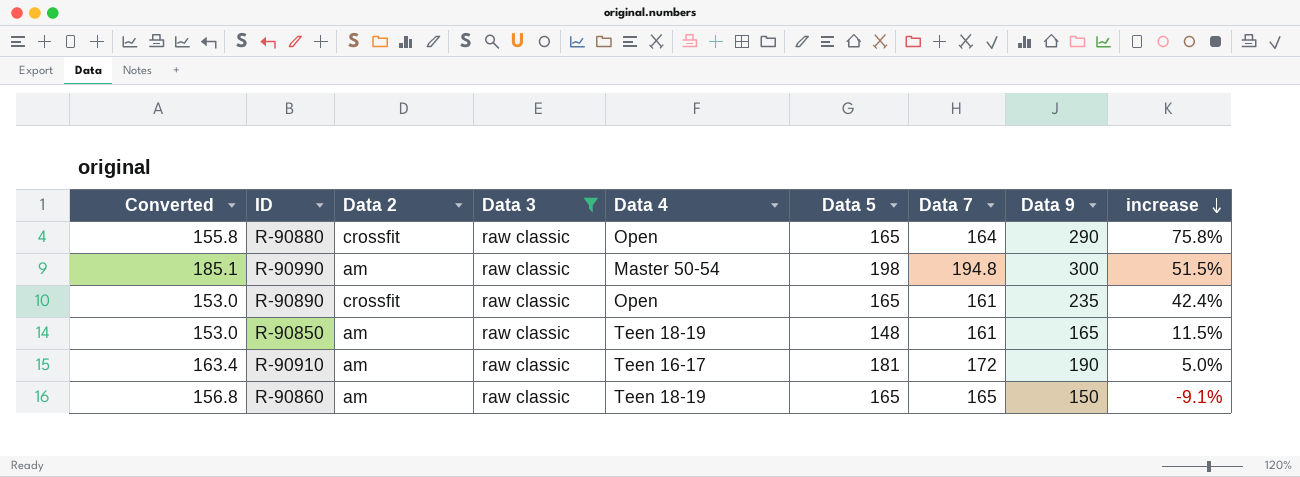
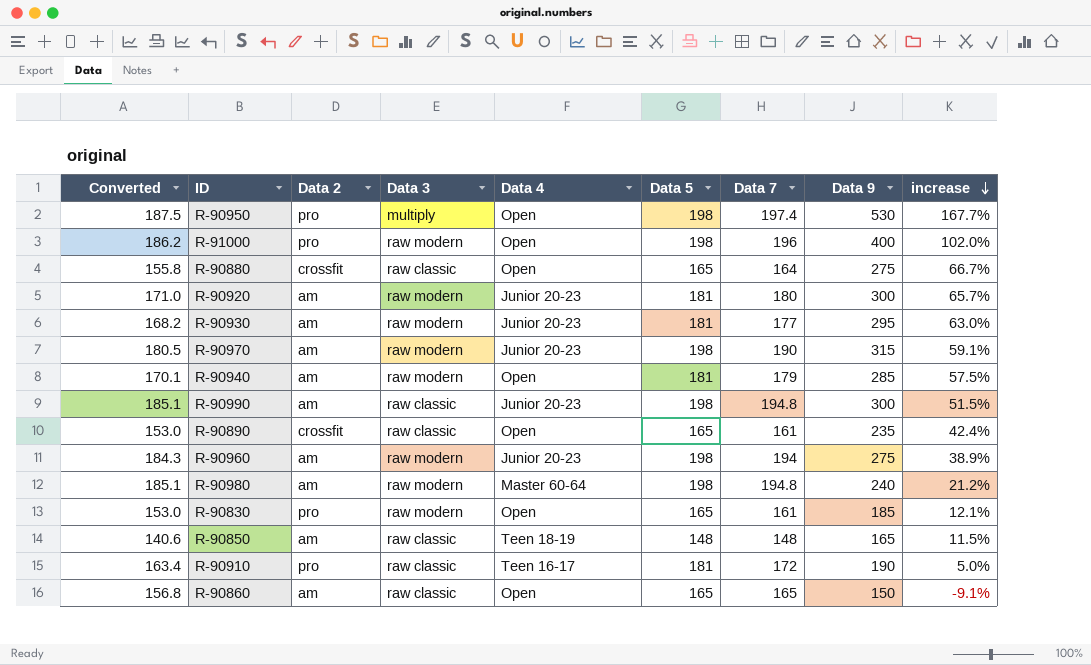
filter: Data 3 = raw classic -> none
R-90880 | Data 9: 290 -> 275
R-90880 | increase: 75.8% -> 66.7%
R-90990 | Data 4: Master 50-54 -> Junior 20-23
R-90850 | Converted: 153.0 -> 140.6
R-90850 | Data 7: 161 -> 148
R-90910 | Data 2: am -> pro
R-90860 | Data 4: Teen 18-19 -> Open

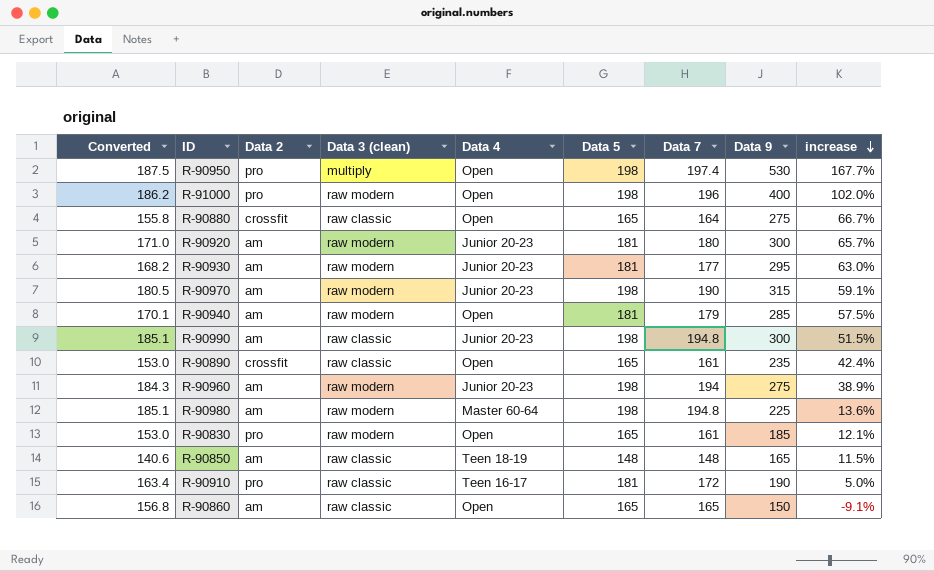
column name: Data 3 -> Data 3 (clean)
R-90980 | Data 9: 240 -> 225
R-90980 | increase: 21.2% -> 13.6%

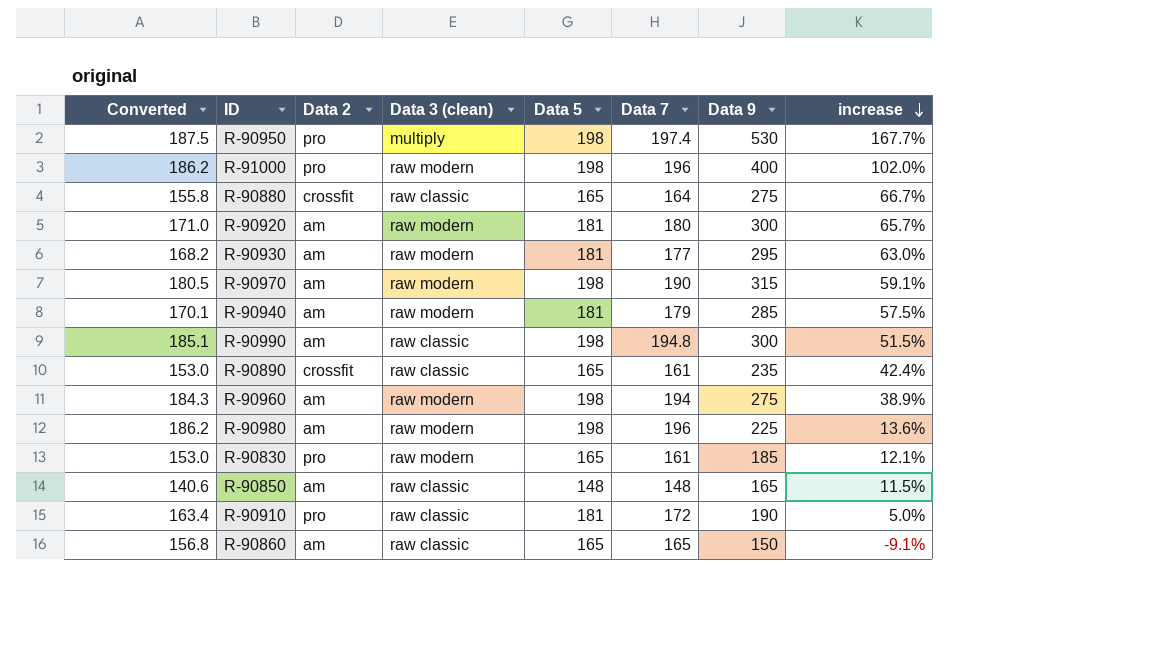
column Data 4 | position: 5 -> none
R-90980 | Converted: 185.1 -> 186.2
R-90980 | Data 7: 194.8 -> 196

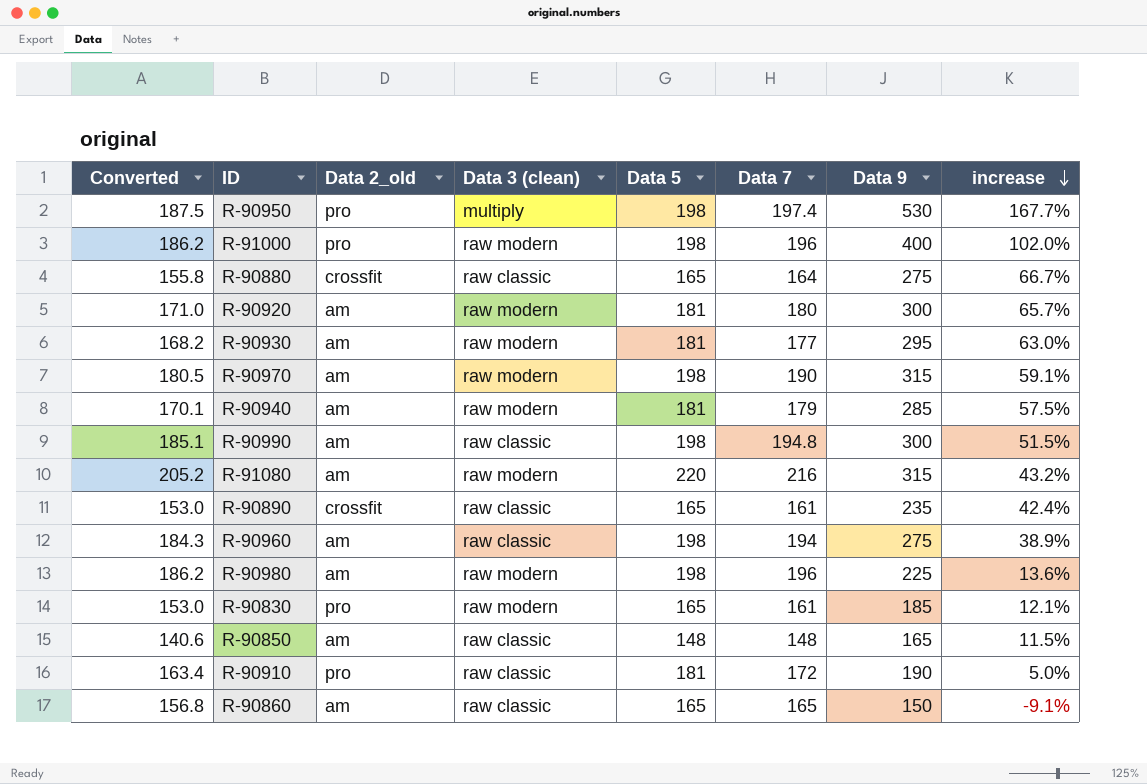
column name: Data 2 -> Data 2_old
row R-91080: none -> 205.2 | am | raw modern | 220 | 216 | 315 | 43.2%
R-90960 | Data 3 (clean): raw modern -> raw classic

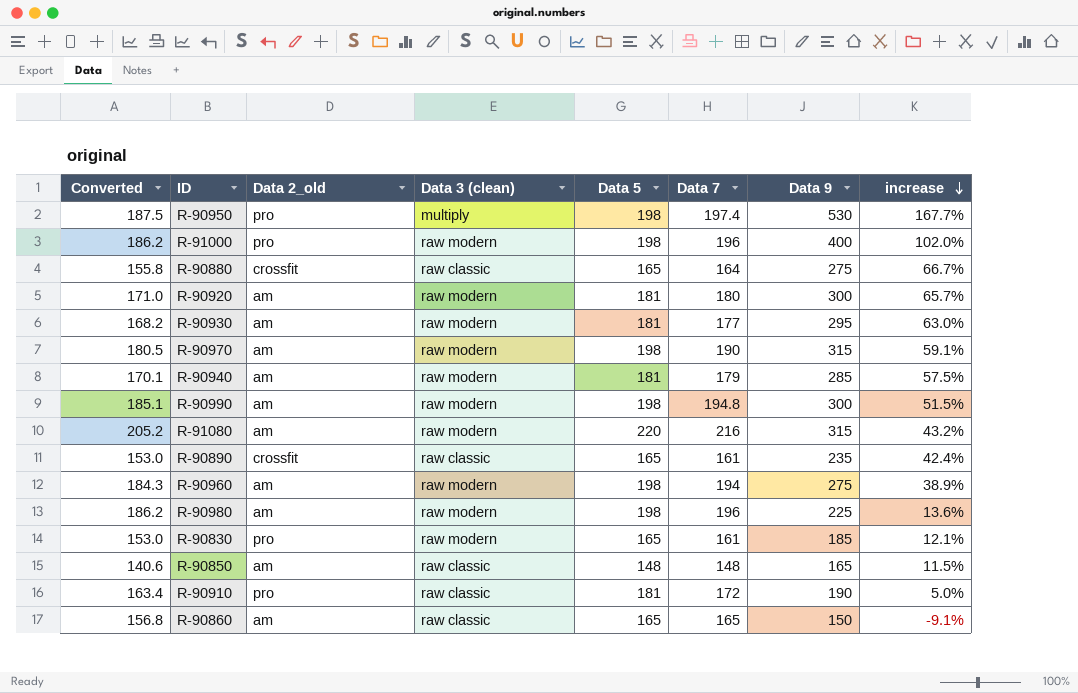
R-90990 | Data 3 (clean): raw classic -> raw modern
R-90960 | Data 3 (clean): raw classic -> raw modern

